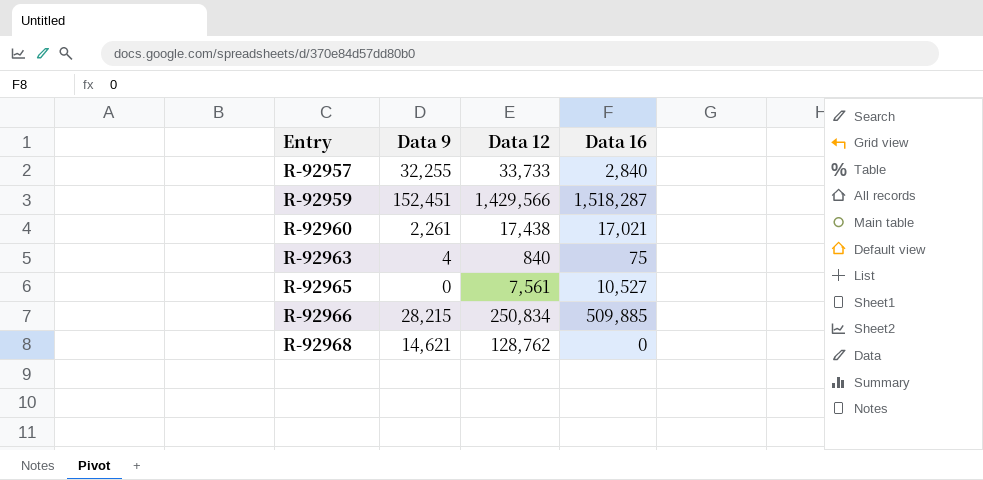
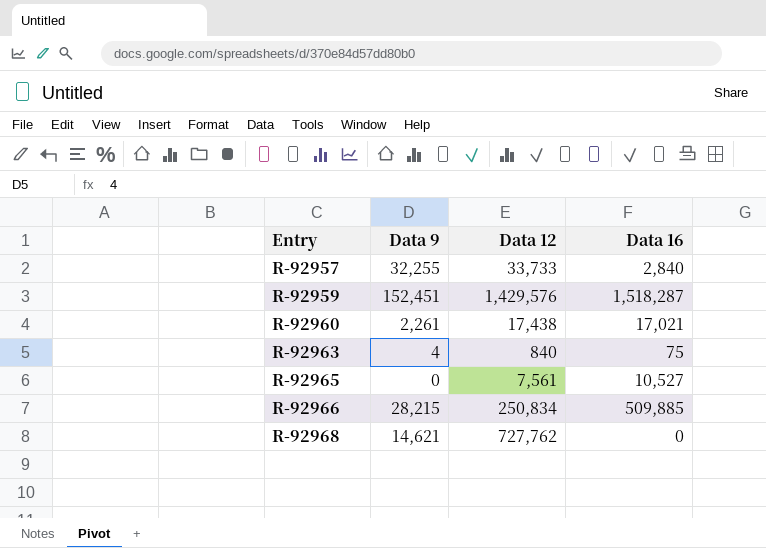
R-92959 | Data 12: 1,429,566 -> 1,429,576
R-92968 | Data 12: 128,762 -> 727,762

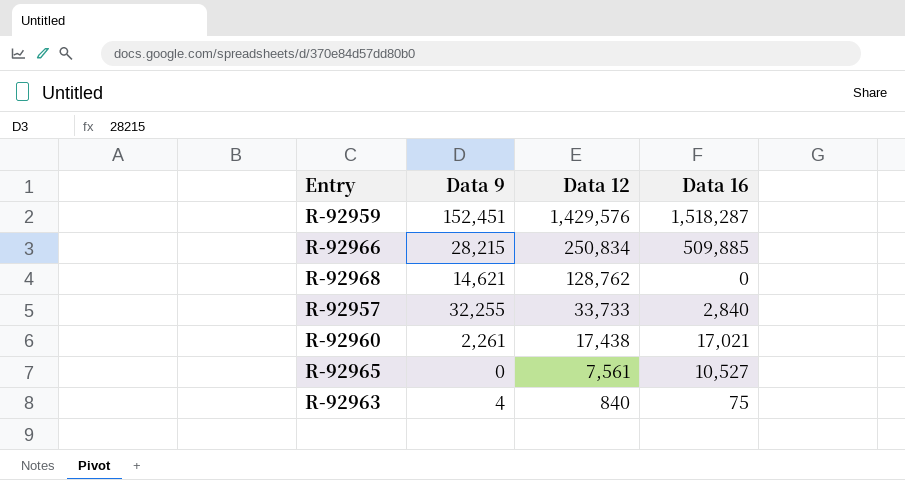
row order: Entry ascending -> Data 12 descending
R-92968 | Data 12: 727,762 -> 128,762

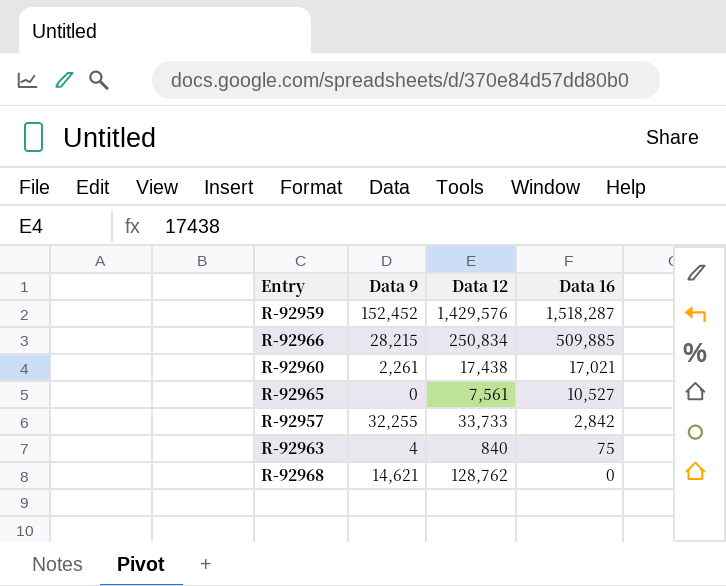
row order: Data 12 descending -> Data 16 descending
R-92959 | Data 9: 152,451 -> 152,452
R-92957 | Data 16: 2,840 -> 2,842

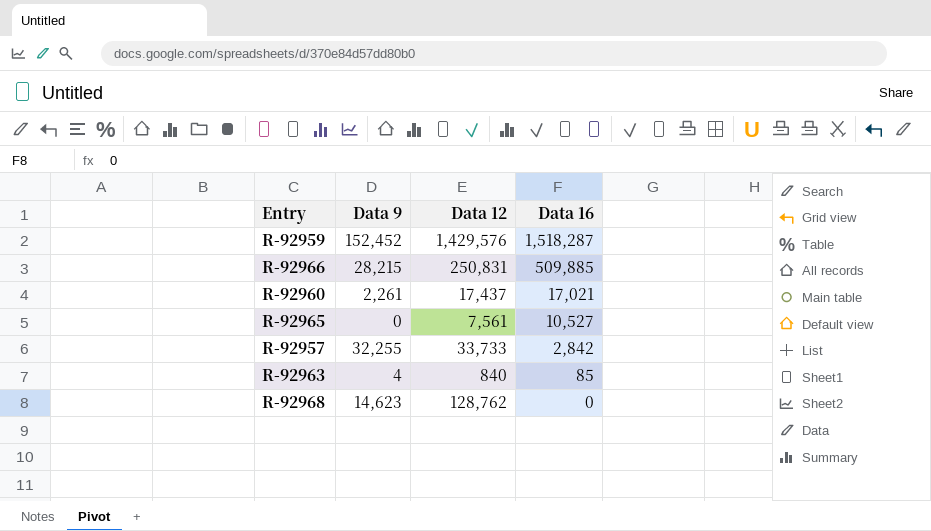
R-92966 | Data 12: 250,834 -> 250,831
R-92960 | Data 12: 17,438 -> 17,437
R-92963 | Data 16: 75 -> 85
R-92968 | Data 9: 14,621 -> 14,623

